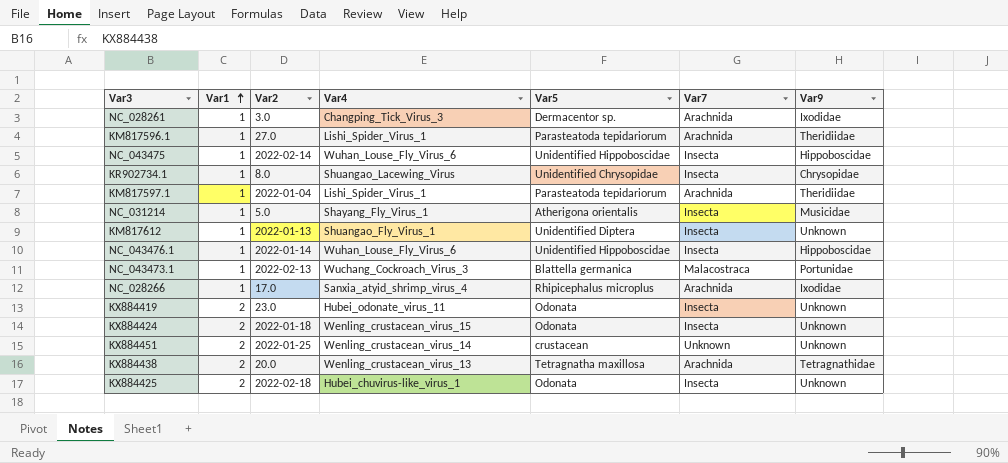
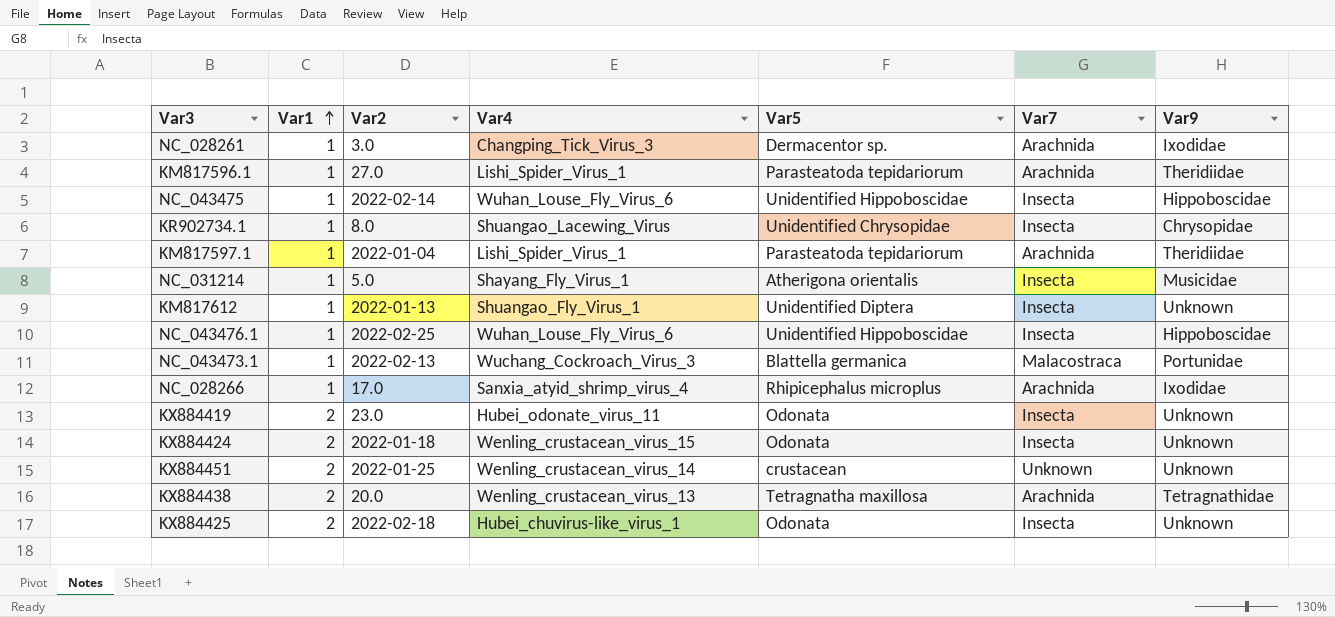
NC_043476.1 | Var2: 2022-01-14 -> 2022-02-25

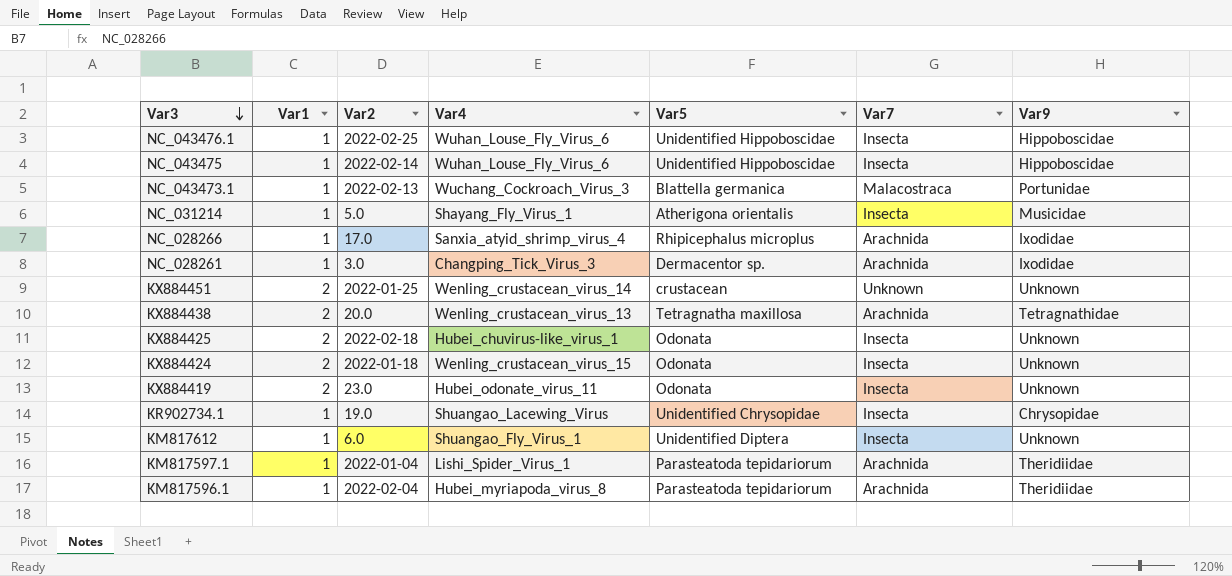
row order: Var1 ascending -> Var3 descending
KR902734.1 | Var2: 8.0 -> 19.0
KM817612 | Var2: 2022-01-13 -> 6.0
KM817596.1 | Var2: 27.0 -> 2022-02-04
KM817596.1 | Var4: Lishi_Spider_Virus_1 -> Hubei_myriapoda_virus_8

